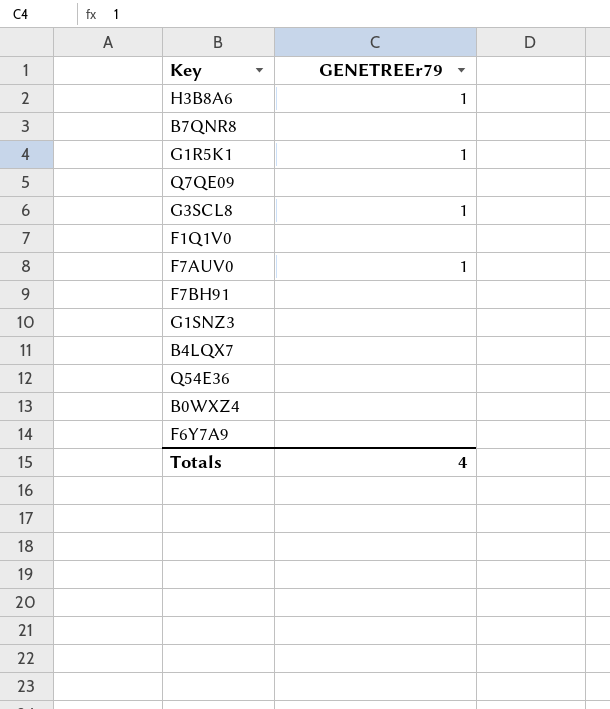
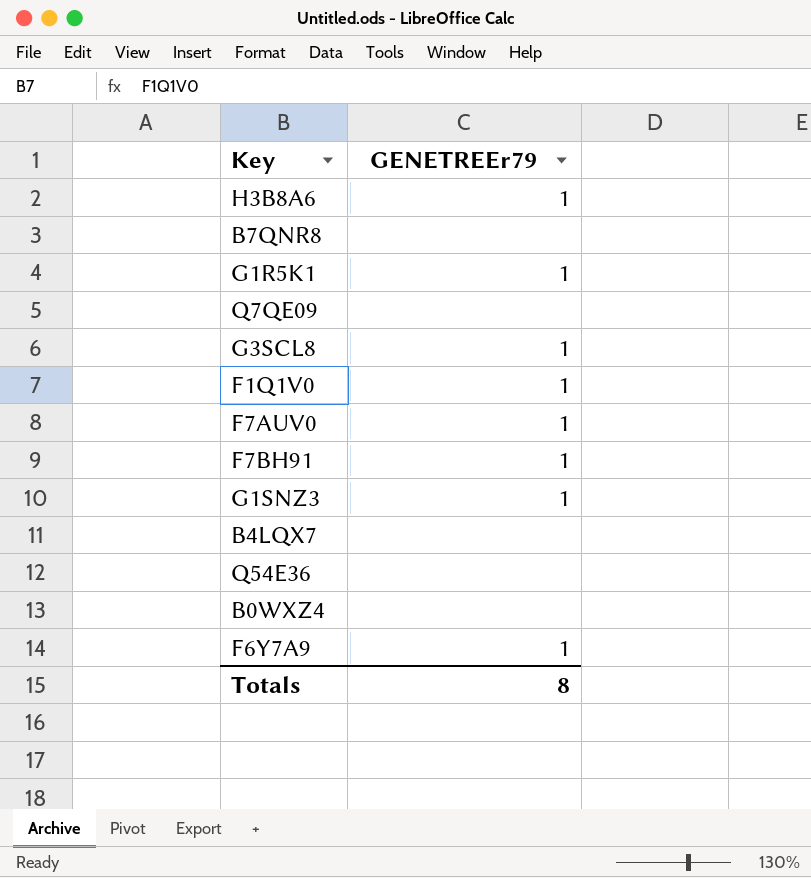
F1Q1V0 | GENETREEr79: none -> 1
F7BH91 | GENETREEr79: none -> 1
G1SNZ3 | GENETREEr79: none -> 1
F6Y7A9 | GENETREEr79: none -> 1
Totals | GENETREEr79: 4 -> 8

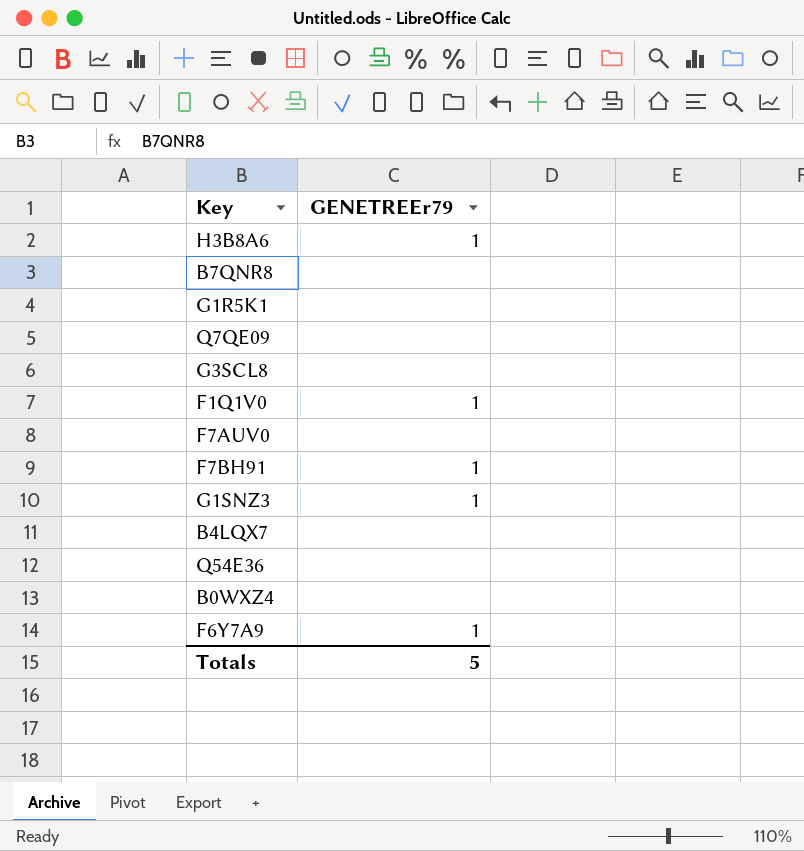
G1R5K1 | GENETREEr79: 1 -> none
G3SCL8 | GENETREEr79: 1 -> none
F7AUV0 | GENETREEr79: 1 -> none
Totals | GENETREEr79: 8 -> 5

